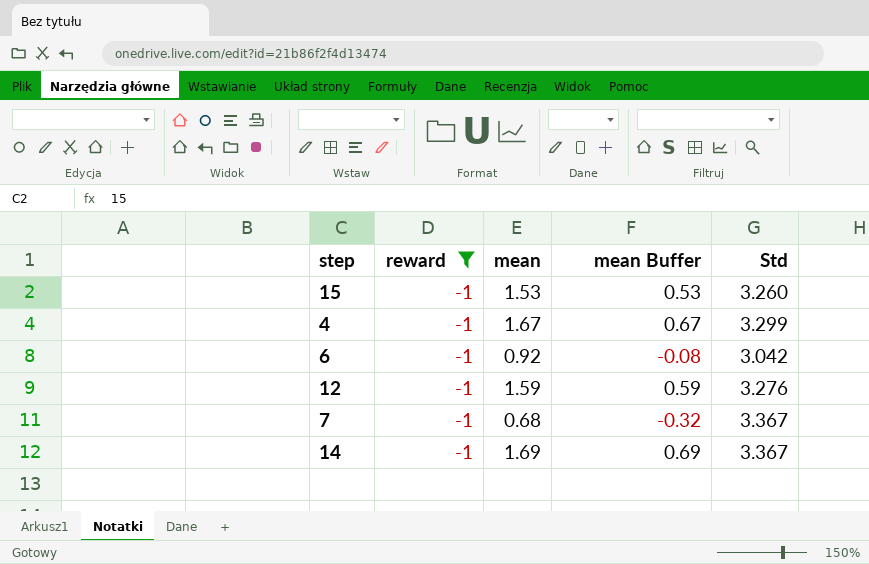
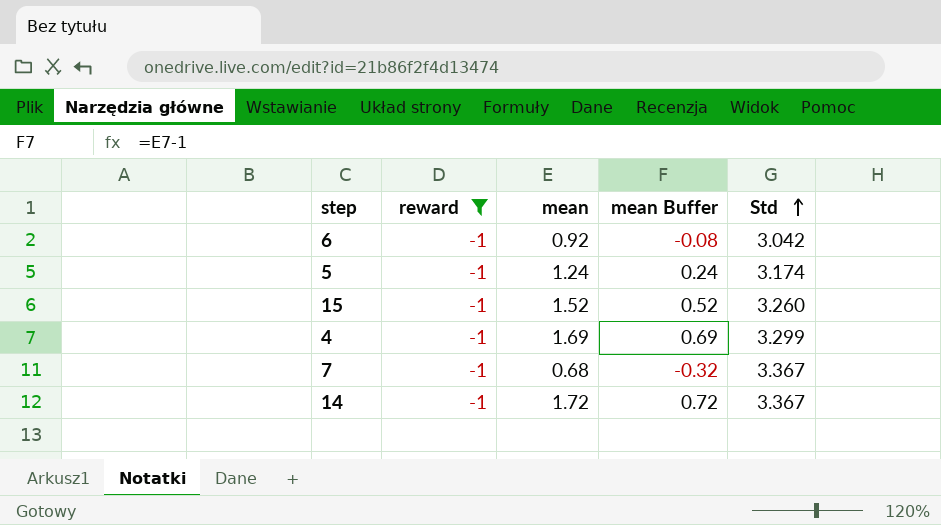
row order: none -> Std ascending
row 12: -1 | 1.59 | 0.59 | 3.276 -> none
row 5: none -> -1 | 1.24 | 0.24 | 3.174
15 | mean: 1.53 -> 1.52
15 | mean Buffer: 0.53 -> 0.52
4 | mean: 1.67 -> 1.69
4 | mean Buffer: 0.67 -> 0.69
14 | mean: 1.69 -> 1.72
14 | mean Buffer: 0.69 -> 0.72

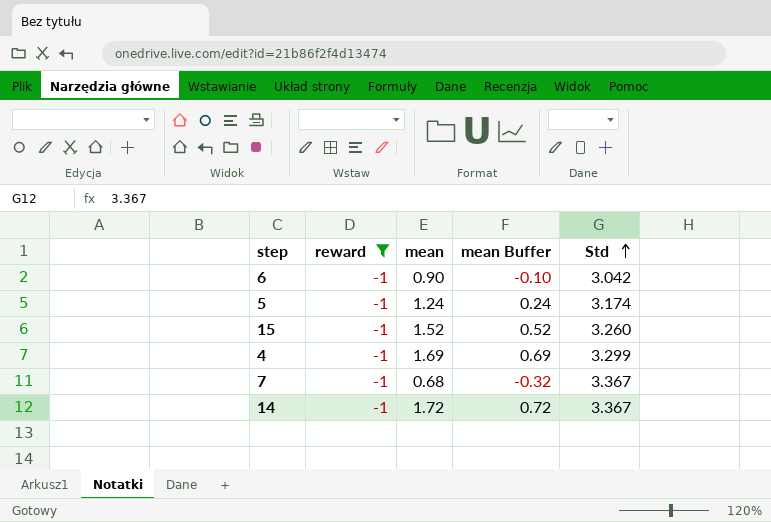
6 | mean: 0.92 -> 0.90
6 | mean Buffer: -0.08 -> -0.10

